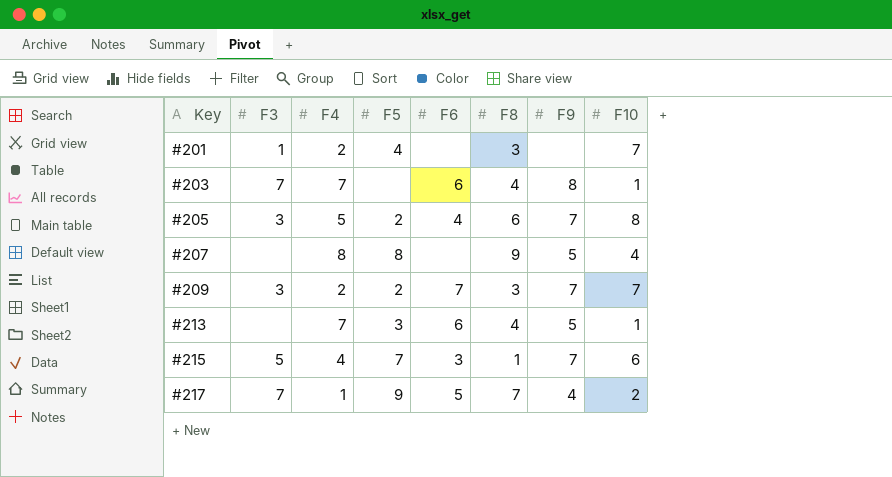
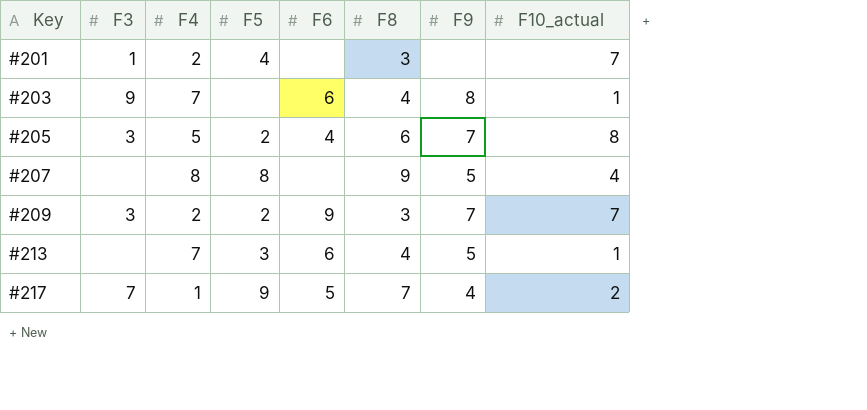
column name: F10 -> F10_actual
row #215: 5 | 4 | 7 | 3 | 1 | 7 | 6 -> none
#203 | F3: 7 -> 9
#209 | F6: 7 -> 9

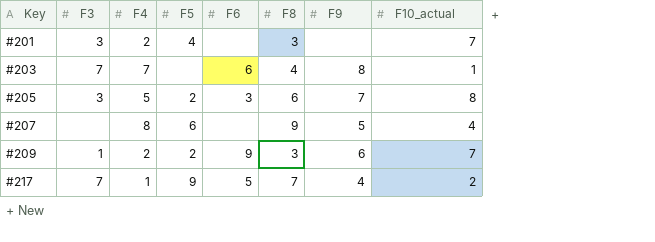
row #213: none | 7 | 3 | 6 | 4 | 5 | 1 -> none
#201 | F3: 1 -> 3
#203 | F3: 9 -> 7
#205 | F6: 4 -> 3
#207 | F5: 8 -> 6
#209 | F3: 3 -> 1
#209 | F9: 7 -> 6

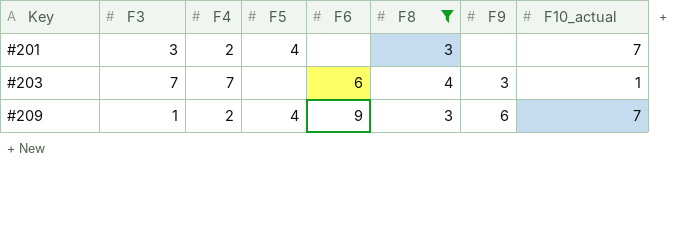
filter: none -> F8 <= 4
#203 | F9: 8 -> 3
#209 | F5: 2 -> 4

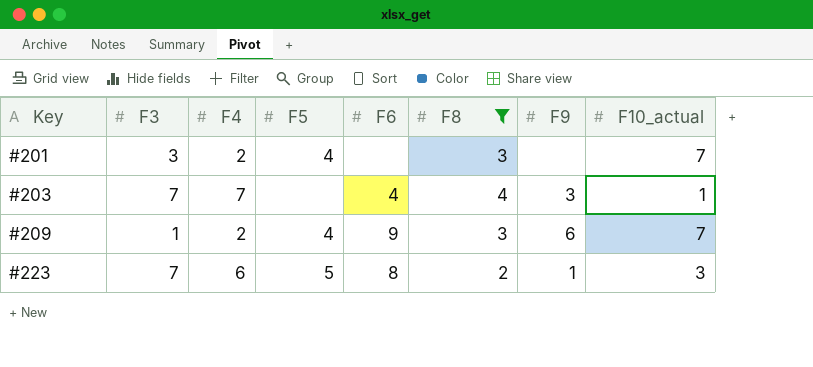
#203 | F6: 6 -> 4
row #223: none -> 7 | 6 | 5 | 8 | 2 | 1 | 3

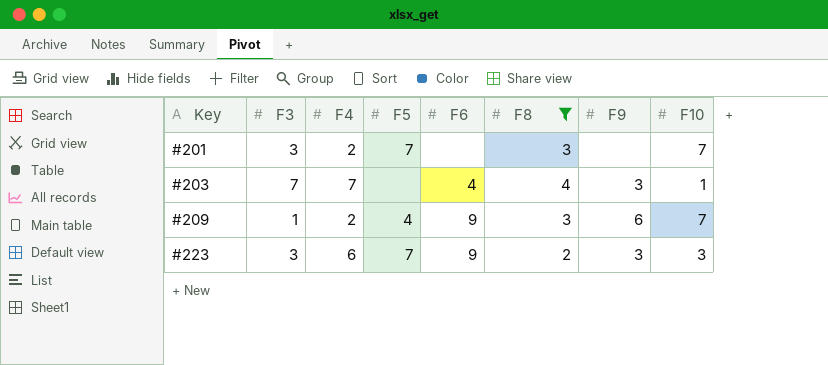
column name: F10_actual -> F10
#201 | F5: 4 -> 7
#223 | F3: 7 -> 3
#223 | F5: 5 -> 7
#223 | F6: 8 -> 9
#223 | F9: 1 -> 3

